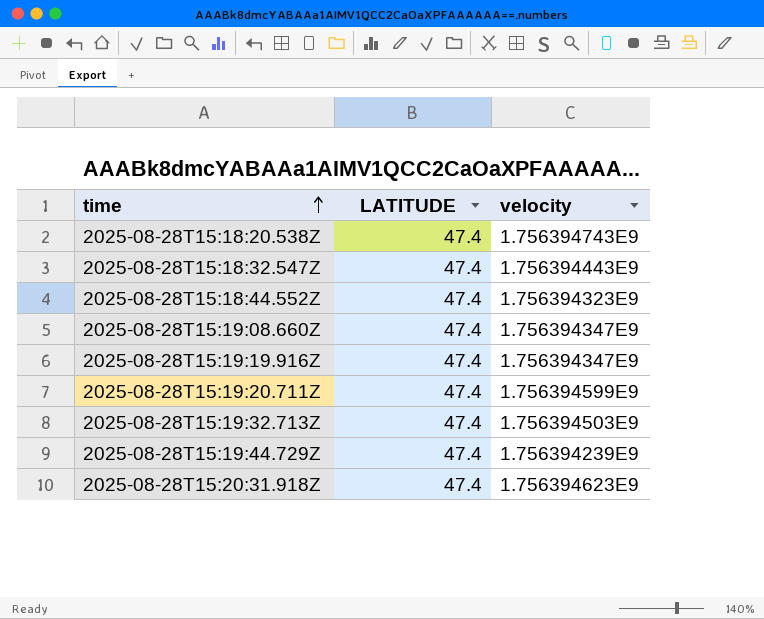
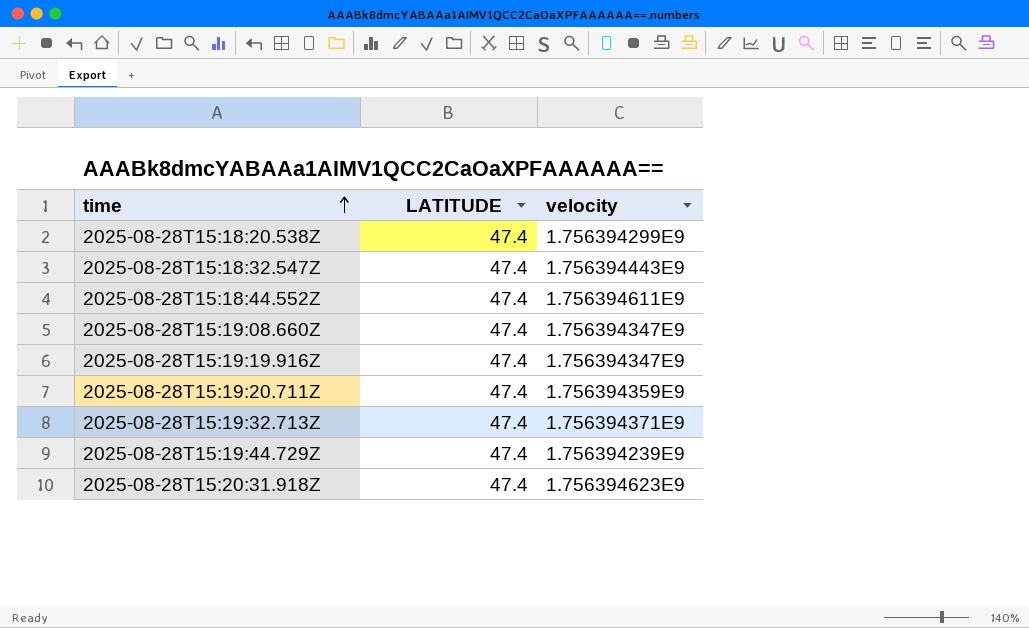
2025-08-28T15:18:20.538Z | velocity: 1.756394743E9 -> 1.756394299E9
2025-08-28T15:18:44.552Z | velocity: 1.756394323E9 -> 1.756394611E9
2025-08-28T15:19:20.711Z | velocity: 1.756394599E9 -> 1.756394359E9
2025-08-28T15:19:32.713Z | velocity: 1.756394503E9 -> 1.756394371E9

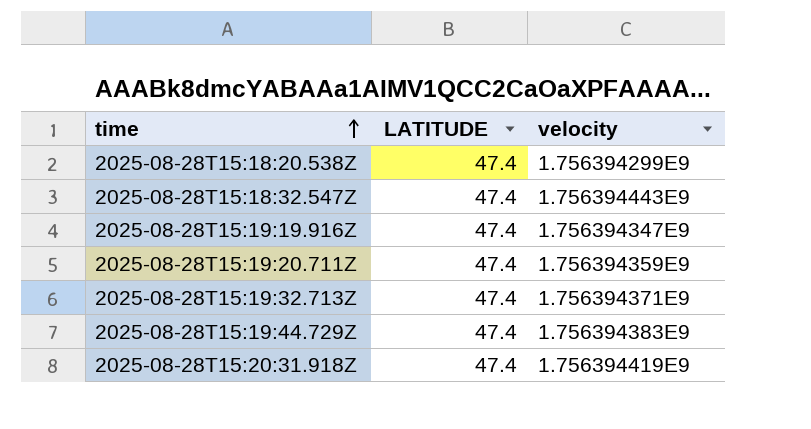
row 2025-08-28T15:18:44.552Z: 47.4 | 1.756394611E9 -> none
row 2025-08-28T15:19:08.660Z: 47.4 | 1.756394347E9 -> none
2025-08-28T15:19:44.729Z | velocity: 1.756394239E9 -> 1.756394383E9
2025-08-28T15:20:31.918Z | velocity: 1.756394623E9 -> 1.756394419E9

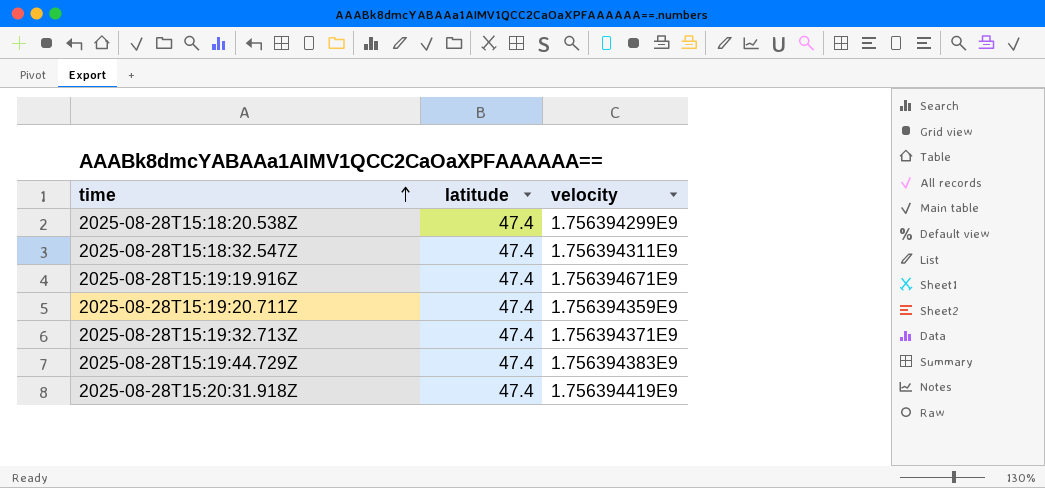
column name: LATITUDE -> latitude
2025-08-28T15:18:32.547Z | velocity: 1.756394443E9 -> 1.756394311E9
2025-08-28T15:19:19.916Z | velocity: 1.756394347E9 -> 1.756394671E9

